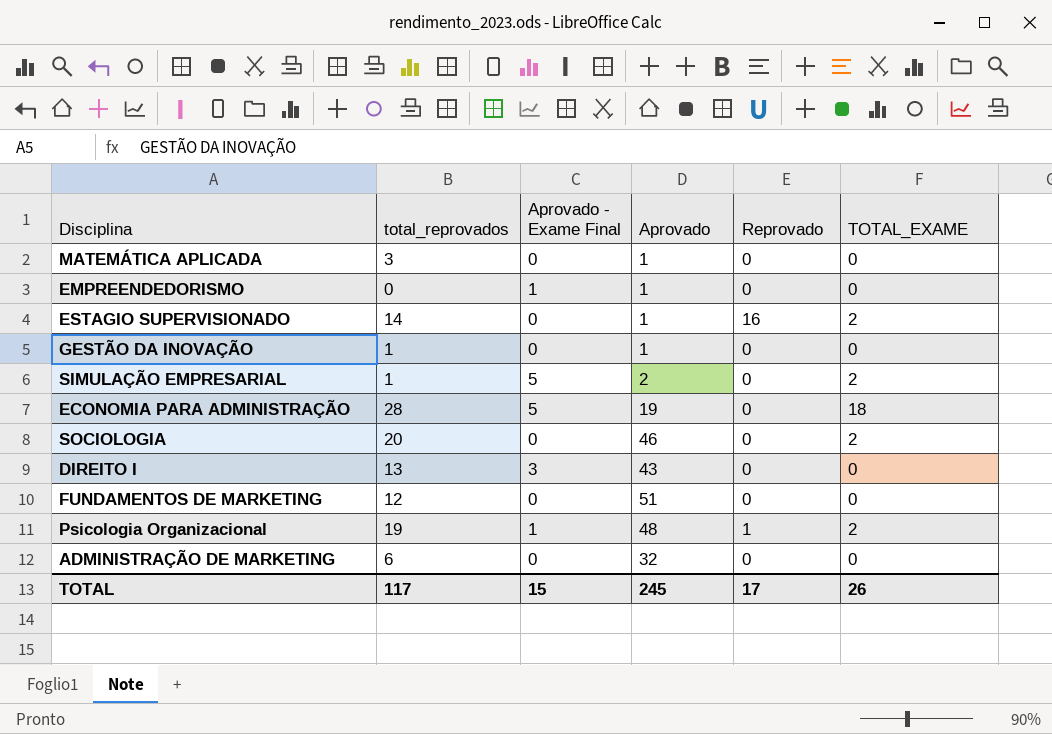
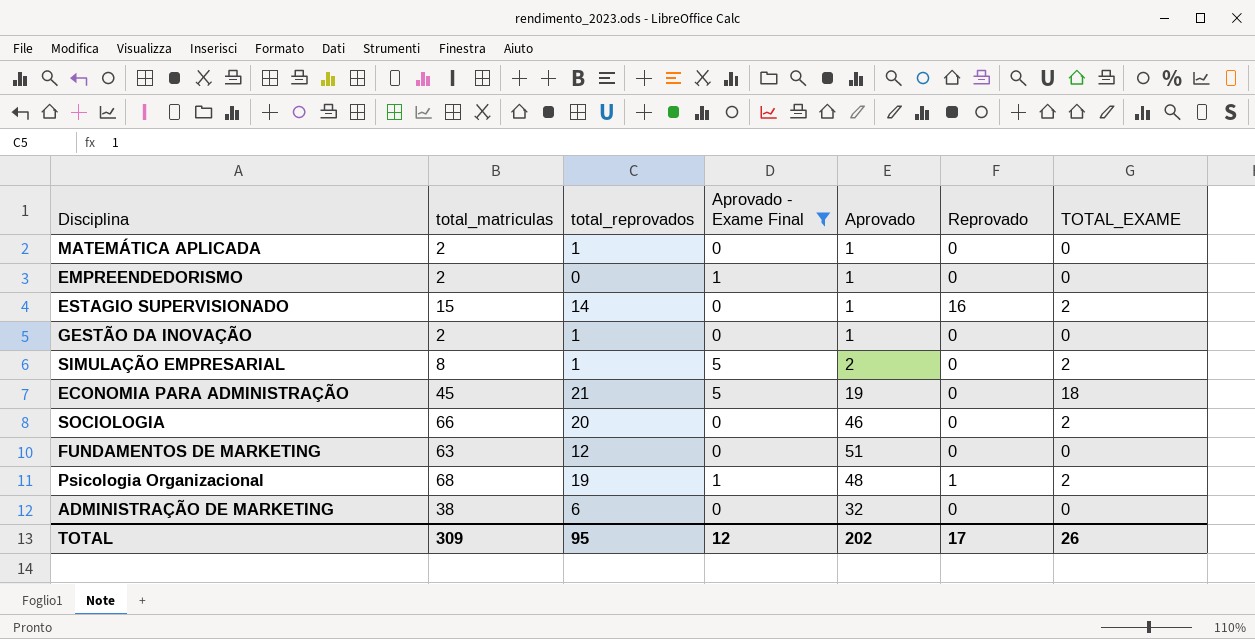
filter: none -> Aprovado - Exame Final != 3
column total_matriculas | formula: none -> [total_reprovados] + [Aprovado - Exame Final] + [Aprovado]
MATEMÁTICA APLICADA | total_reprovados: 3 -> 1
ECONOMIA PARA ADMINISTRAÇÃO | total_reprovados: 28 -> 21
TOTAL | total_reprovados: 117 -> 95
TOTAL | Aprovado - Exame Final: 15 -> 12
TOTAL | Aprovado: 245 -> 202

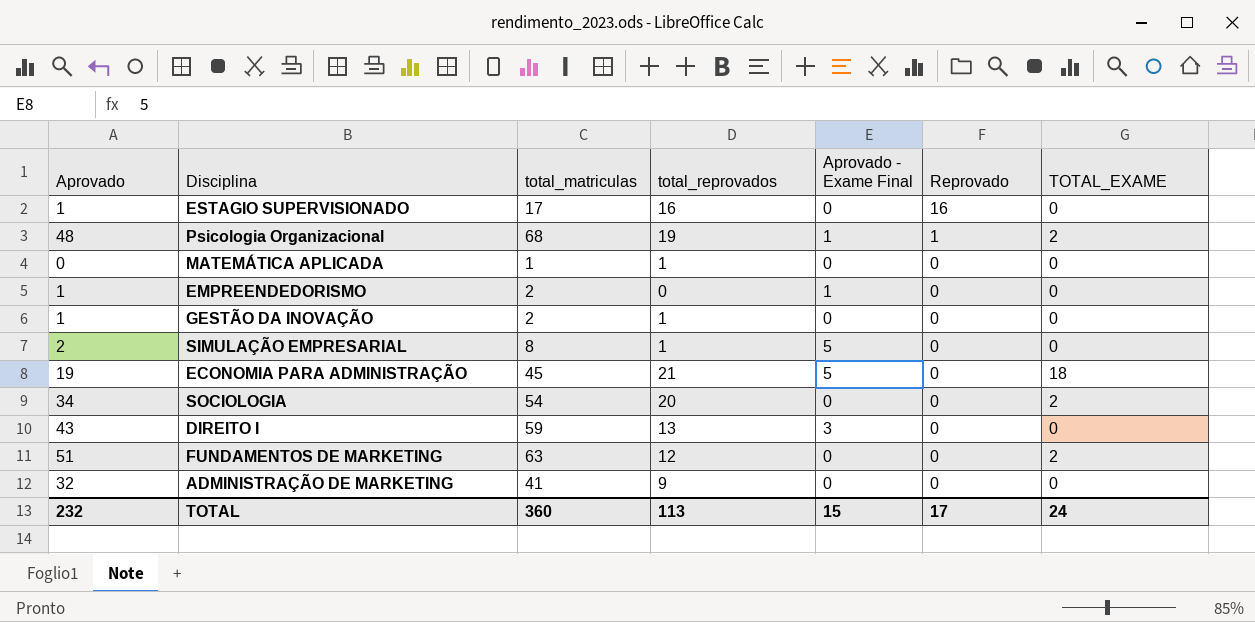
filter: Aprovado - Exame Final != 3 -> none
row order: none -> Reprovado descending
column Aprovado | position: 5 -> 1
ESTAGIO SUPERVISIONADO | total_matriculas: 15 -> 17
ESTAGIO SUPERVISIONADO | total_reprovados: 14 -> 16
ESTAGIO SUPERVISIONADO | TOTAL_EXAME: 2 -> 0
MATEMÁTICA APLICADA | Aprovado: 1 -> 0
MATEMÁTICA APLICADA | total_matriculas: 2 -> 1
SIMULAÇÃO EMPRESARIAL | TOTAL_EXAME: 2 -> 0
SOCIOLOGIA | Aprovado: 46 -> 34
SOCIOLOGIA | total_matriculas: 66 -> 54
FUNDAMENTOS DE MARKETING | TOTAL_EXAME: 0 -> 2
ADMINISTRAÇÃO DE MARKETING | total_matriculas: 38 -> 41
ADMINISTRAÇÃO DE MARKETING | total_reprovados: 6 -> 9
TOTAL | Aprovado: 202 -> 232
TOTAL | total_matriculas: 309 -> 360
TOTAL | total_reprovados: 95 -> 113
TOTAL | Aprovado - Exame Final: 12 -> 15
TOTAL | TOTAL_EXAME: 26 -> 24

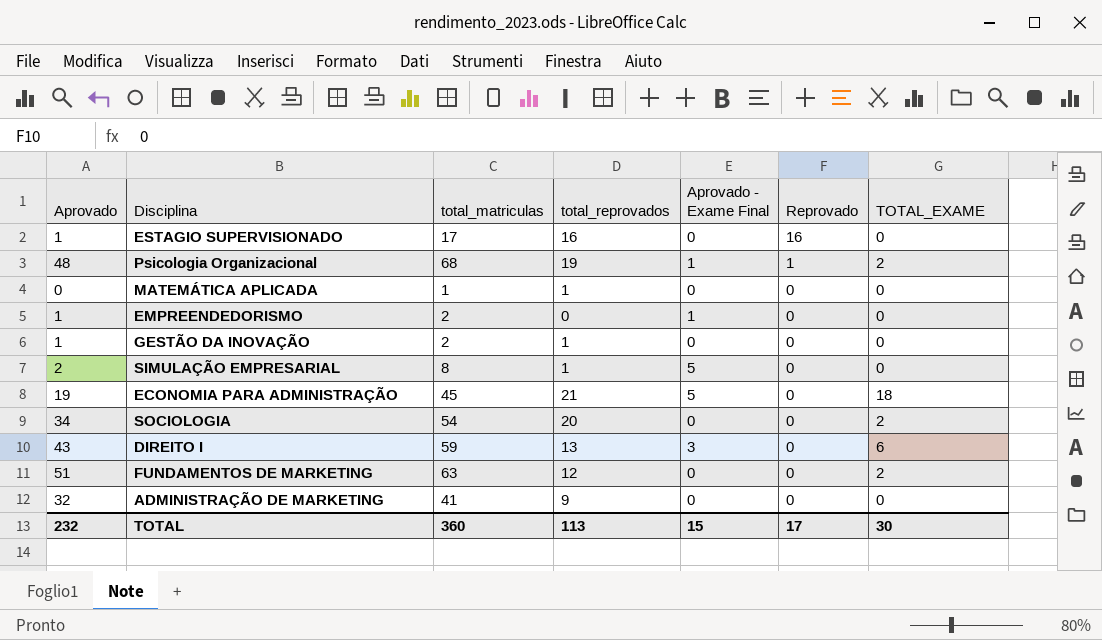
DIREITO I | TOTAL_EXAME: 0 -> 6
TOTAL | TOTAL_EXAME: 24 -> 30

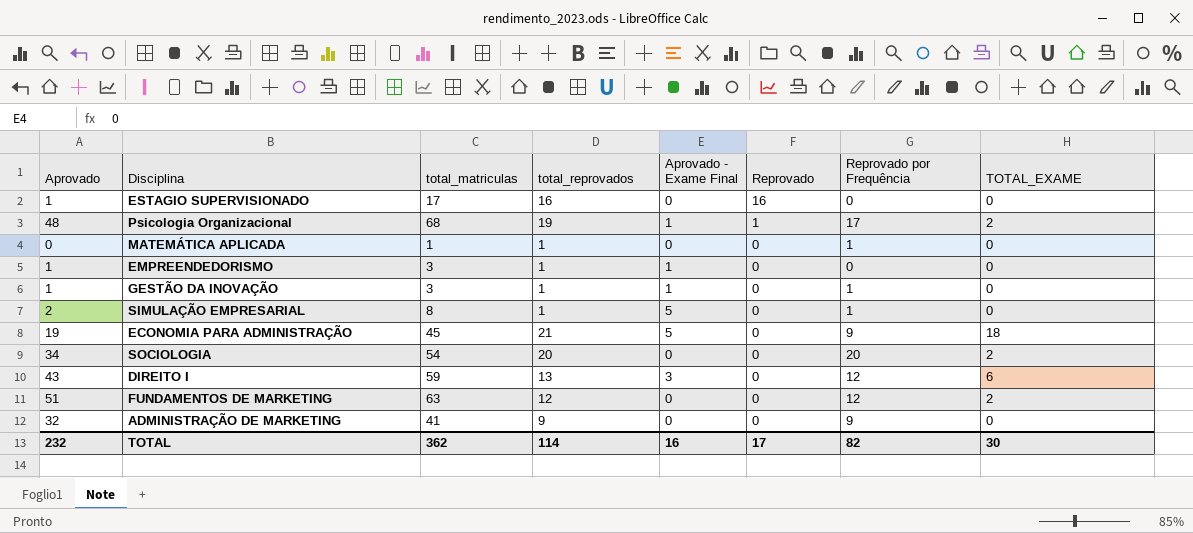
column Reprovado por Frequência | position: none -> 7
EMPREENDEDORISMO | total_matriculas: 2 -> 3
EMPREENDEDORISMO | total_reprovados: 0 -> 1
GESTÃO DA INOVAÇÃO | total_matriculas: 2 -> 3
GESTÃO DA INOVAÇÃO | Aprovado - Exame Final: 0 -> 1
TOTAL | total_matriculas: 360 -> 362
TOTAL | total_reprovados: 113 -> 114
TOTAL | Aprovado - Exame Final: 15 -> 16

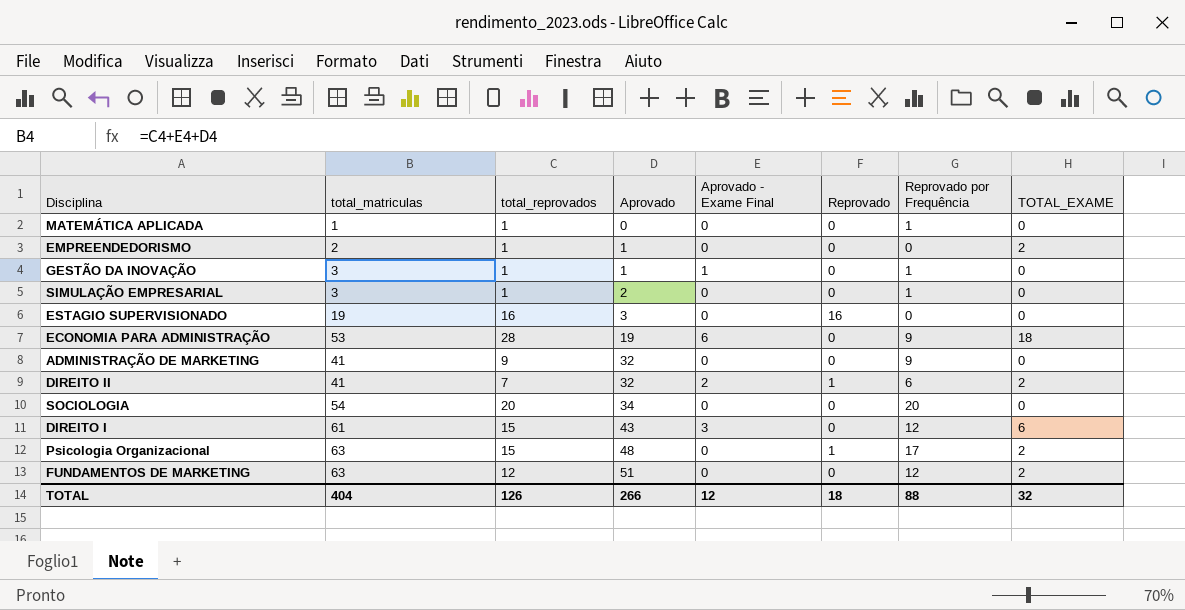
row order: Reprovado descending -> Aprovado ascending
column Aprovado | position: 1 -> 4
EMPREENDEDORISMO | total_matriculas: 3 -> 2
EMPREENDEDORISMO | Aprovado - Exame Final: 1 -> 0
EMPREENDEDORISMO | TOTAL_EXAME: 0 -> 2
SIMULAÇÃO EMPRESARIAL | total_matriculas: 8 -> 3
SIMULAÇÃO EMPRESARIAL | Aprovado - Exame Final: 5 -> 0
ESTAGIO SUPERVISIONADO | total_matriculas: 17 -> 19
ESTAGIO SUPERVISIONADO | Aprovado: 1 -> 3
ECONOMIA PARA ADMINISTRAÇÃO | total_matriculas: 45 -> 53
ECONOMIA PARA ADMINISTRAÇÃO | total_reprovados: 21 -> 28
ECONOMIA PARA ADMINISTRAÇÃO | Aprovado - Exame Final: 5 -> 6
row DIREITO II: none -> 41 | 7 | 32 | 2 | 1 | 6 | 2
SOCIOLOGIA | TOTAL_EXAME: 2 -> 0
DIREITO I | total_matriculas: 59 -> 61
DIREITO I | total_reprovados: 13 -> 15
Psicologia Organizacional | total_matriculas: 68 -> 63
Psicologia Organizacional | total_reprovados: 19 -> 15
Psicologia Organizacional | Aprovado - Exame Final: 1 -> 0
TOTAL | total_matriculas: 362 -> 404
TOTAL | total_reprovados: 114 -> 126
TOTAL | Aprovado: 232 -> 266
TOTAL | Aprovado - Exame Final: 16 -> 12
TOTAL | Reprovado: 17 -> 18
TOTAL | Reprovado por Frequência: 82 -> 88
TOTAL | TOTAL_EXAME: 30 -> 32

